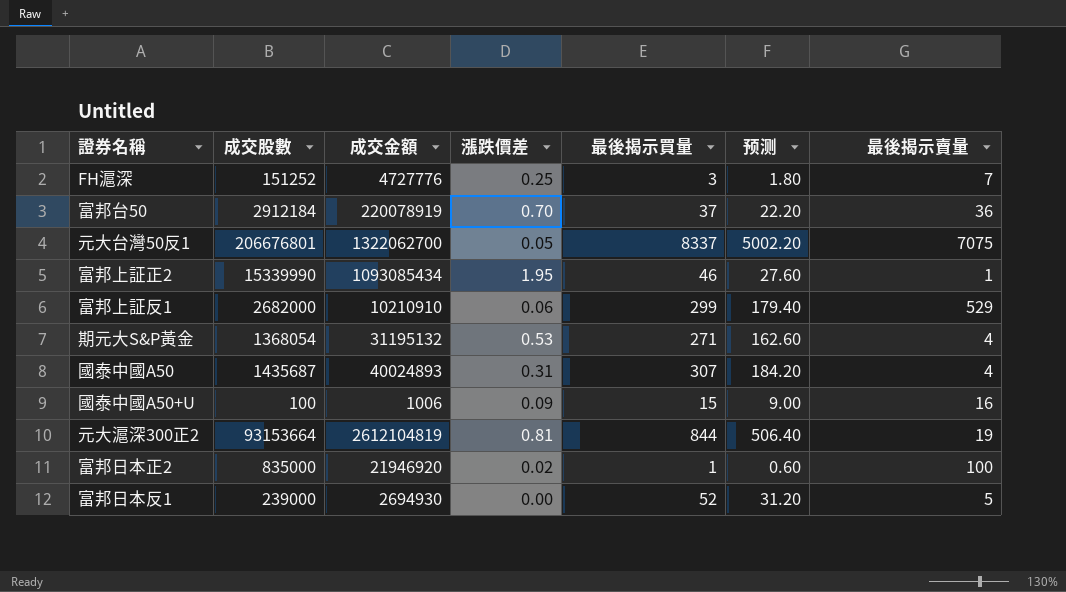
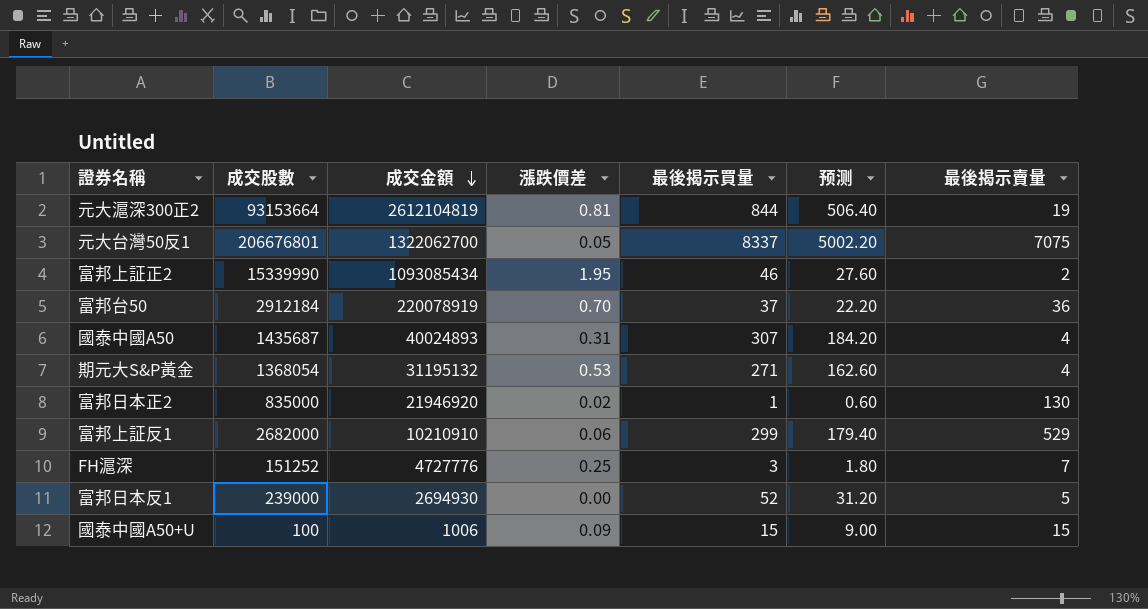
row order: none -> 成交金額 descending
富邦上証正2 | 最後揭示賣量: 1 -> 2
富邦日本正2 | 最後揭示賣量: 100 -> 130
國泰中國A50+U | 最後揭示賣量: 16 -> 15

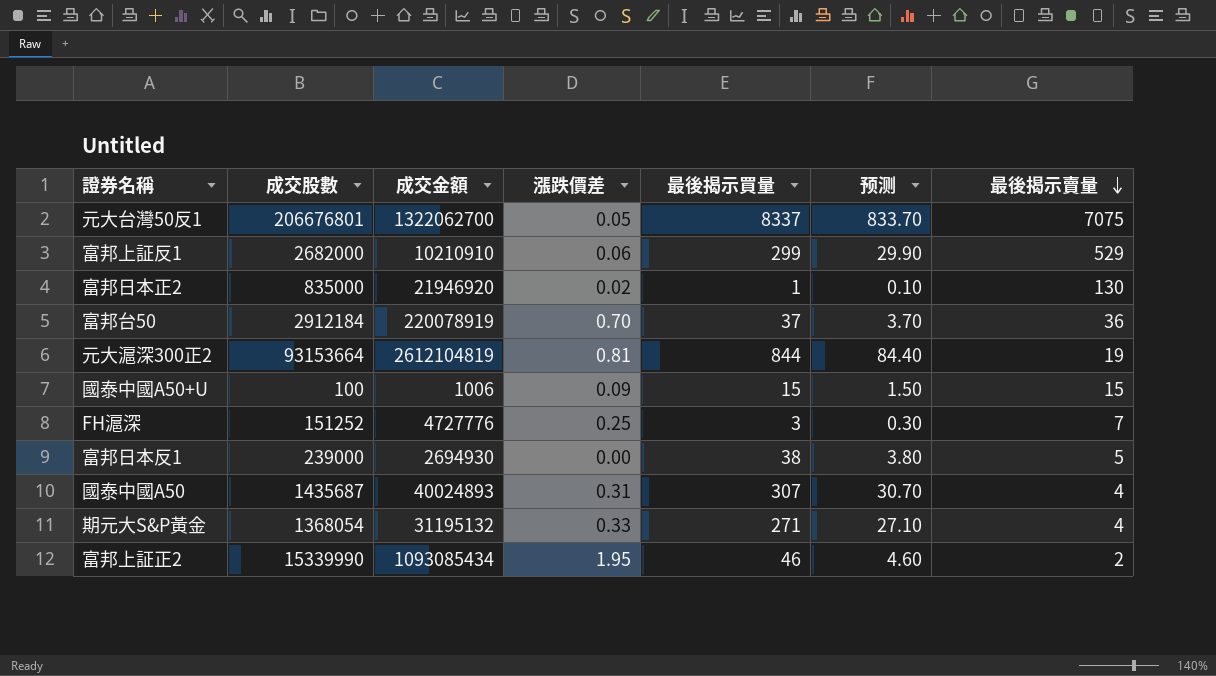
row order: 成交金額 descending -> 最後揭示賣量 descending
column 预测 | formula: [最後揭示買量] * 0.6 -> [最後揭示買量] * 0.1
富邦日本反1 | 最後揭示買量: 52 -> 38
期元大S&P黃金 | 漲跌價差: 0.53 -> 0.33

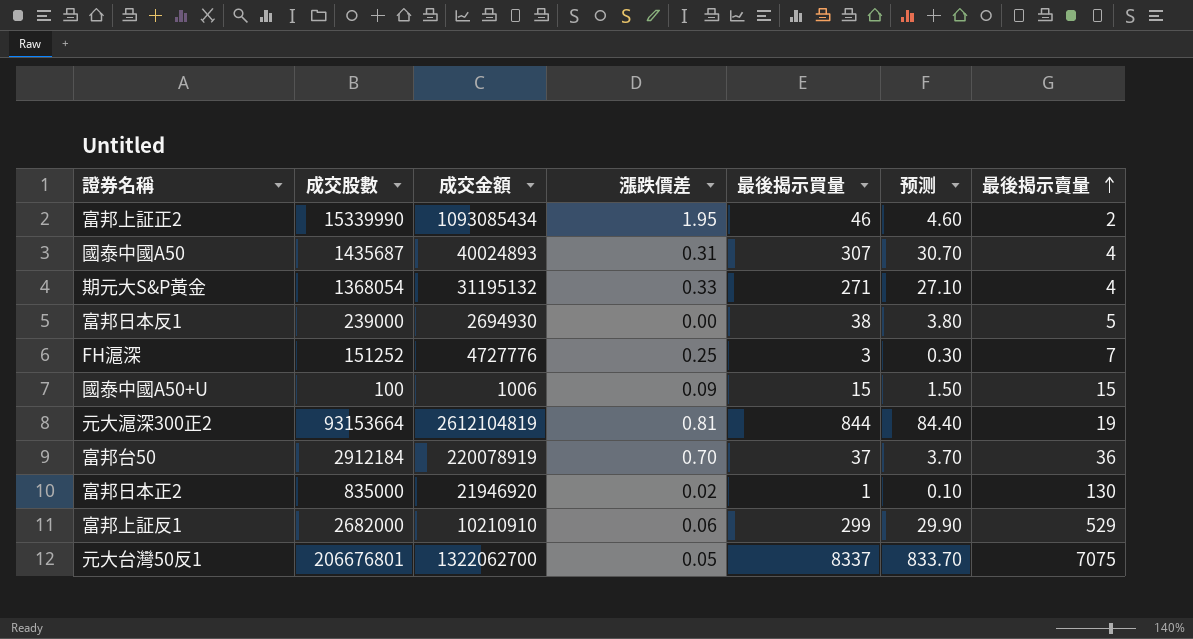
row order: 最後揭示賣量 descending -> 最後揭示賣量 ascending

